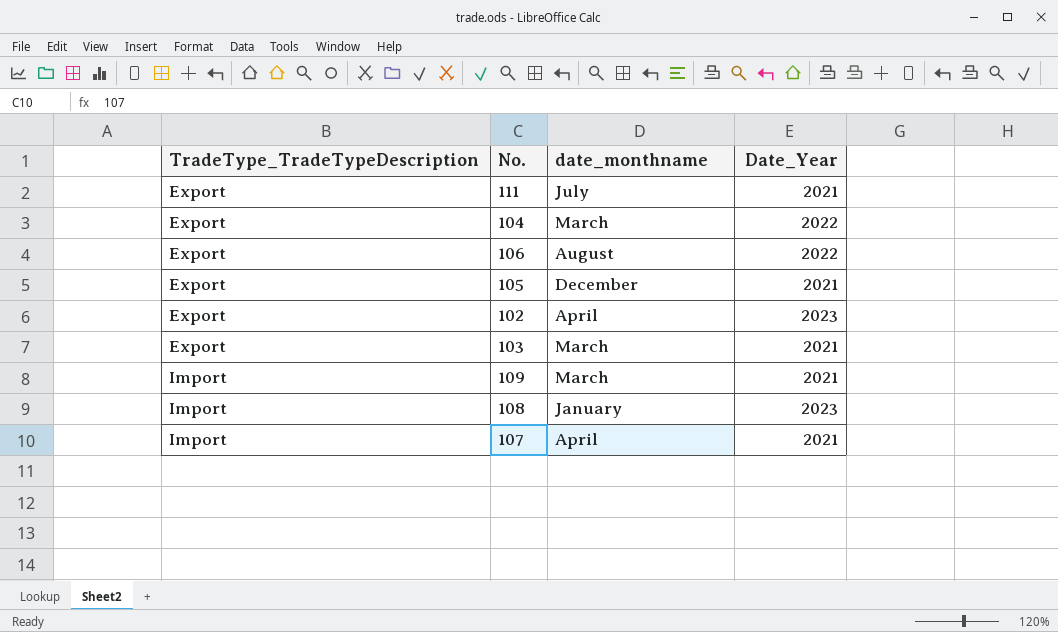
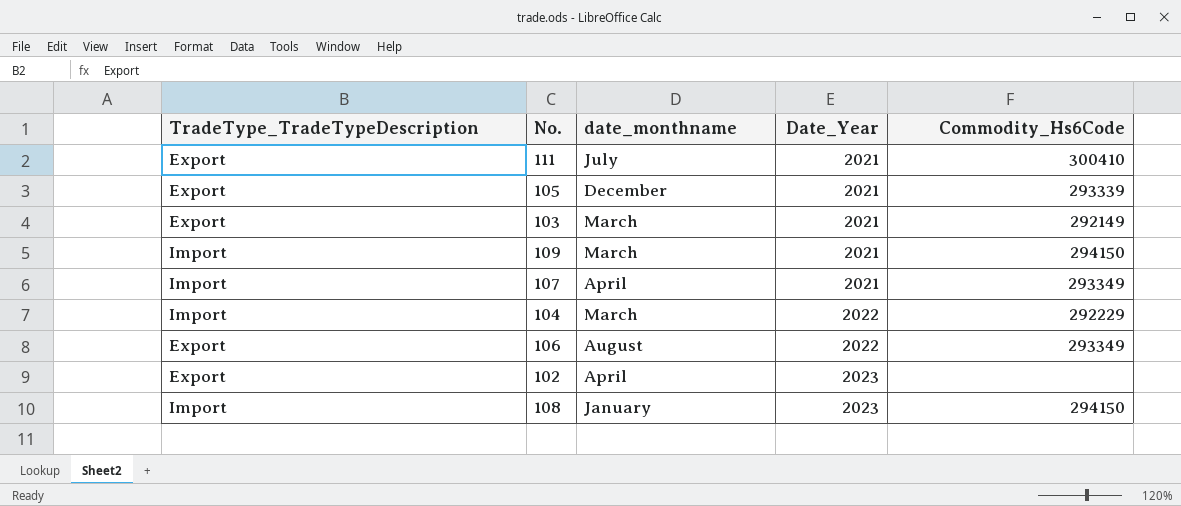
row order: TradeType_TradeTypeDescription ascending -> Date_Year ascending
column Commodity_Hs6Code | position: none -> 5
104 | TradeType_TradeTypeDescription: Export -> Import

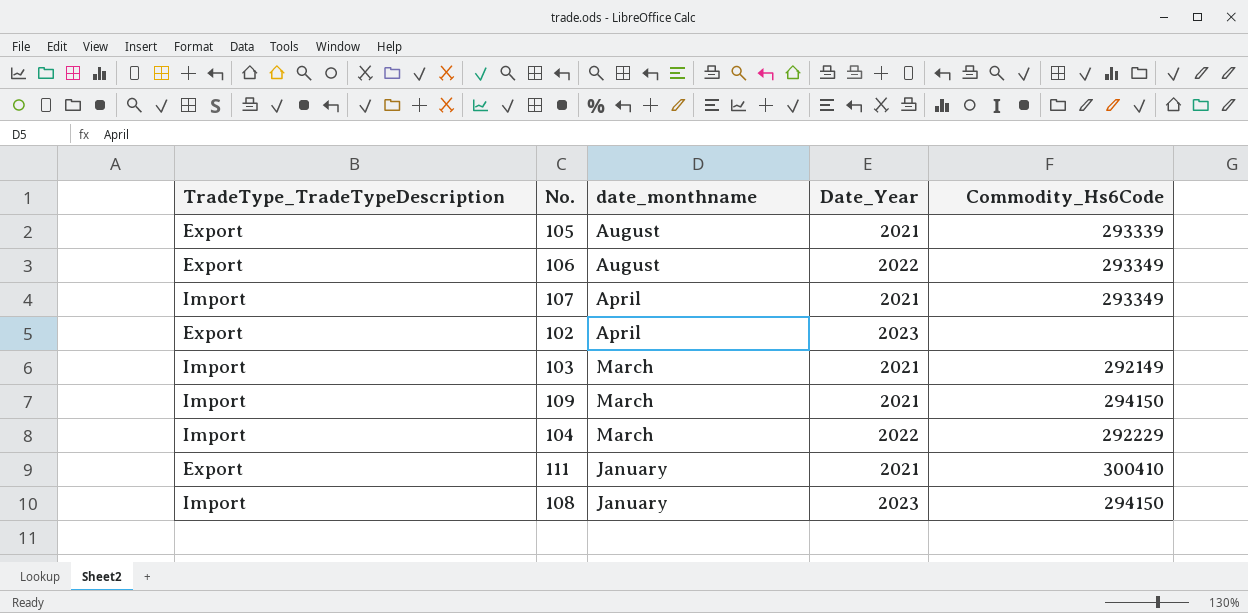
row order: Date_Year ascending -> date_monthname descending
105 | date_monthname: December -> August
103 | TradeType_TradeTypeDescription: Export -> Import
111 | date_monthname: July -> January

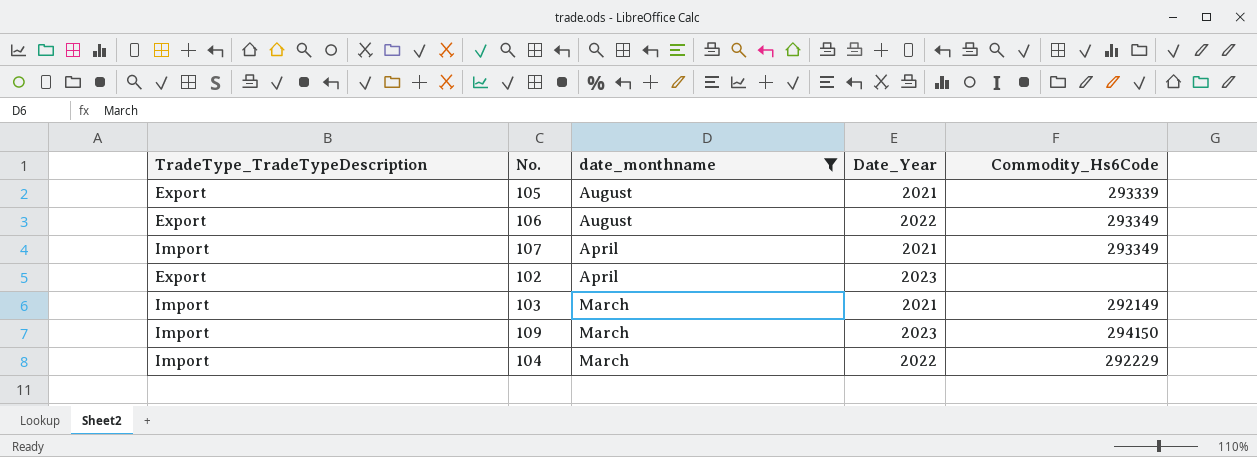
filter: none -> date_monthname != January
109 | Date_Year: 2021 -> 2023

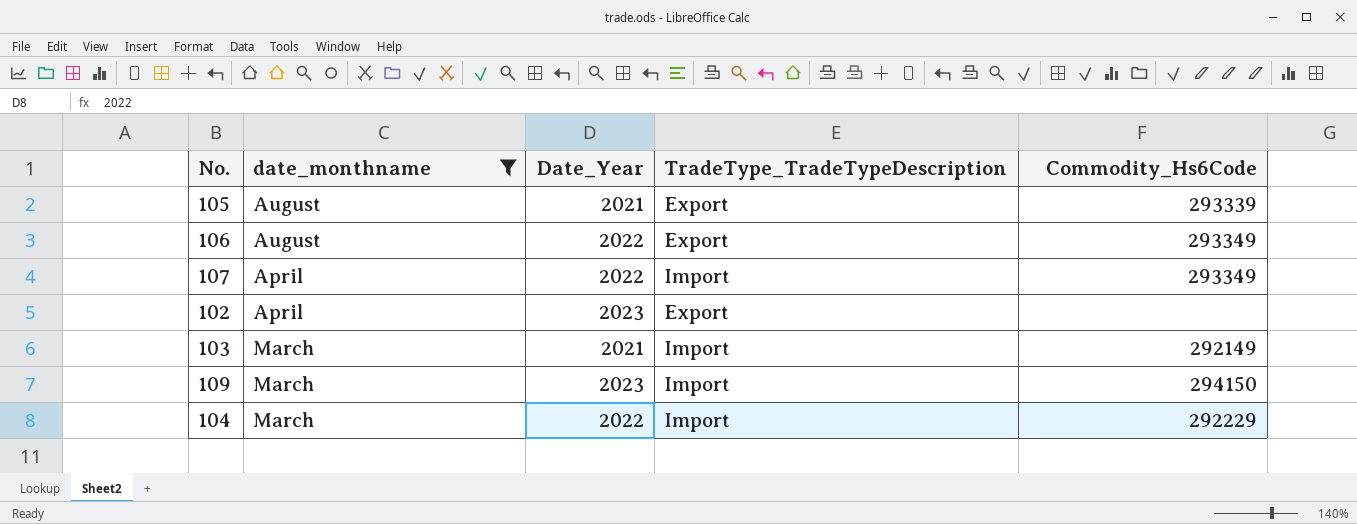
column TradeType_TradeTypeDescription | position: 1 -> 4
107 | Date_Year: 2021 -> 2022

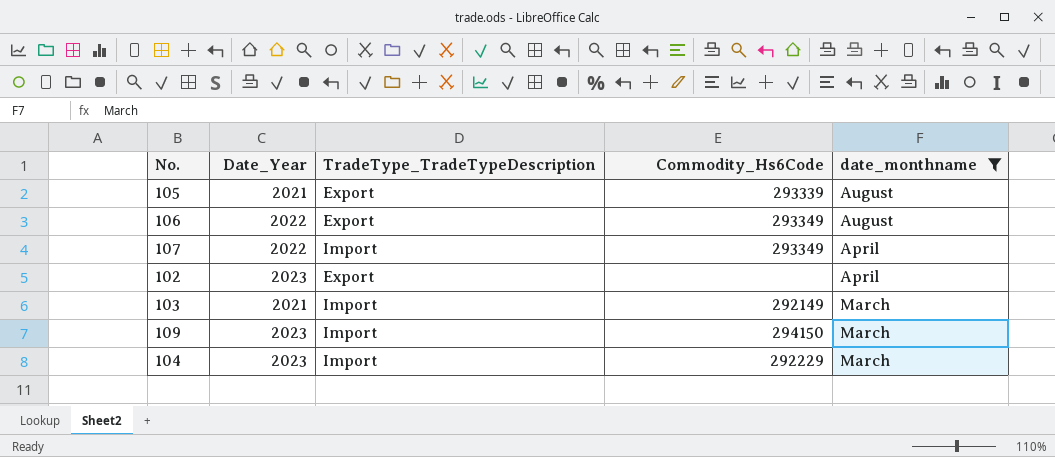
column date_monthname | position: 2 -> 5
104 | Date_Year: 2022 -> 2023

